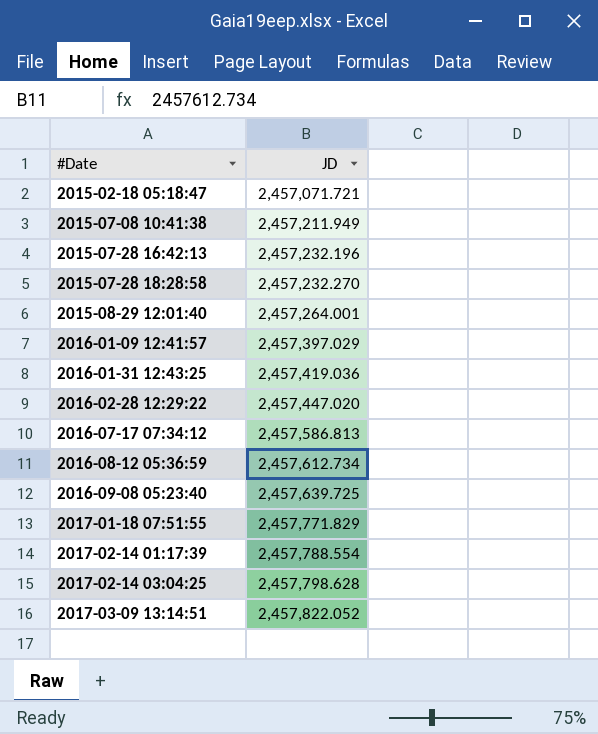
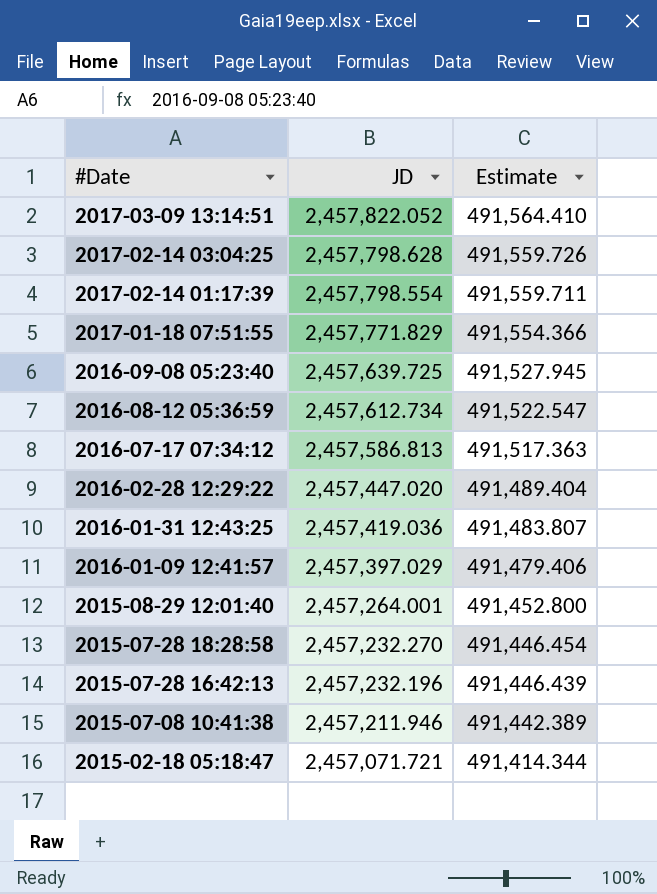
row order: #Date ascending -> #Date descending
column Estimate | formula: none -> [JD] * 0.2
2017-02-14 01:17:39 | JD: 2,457,788.554 -> 2,457,798.554
2015-07-08 10:41:38 | JD: 2,457,211.949 -> 2,457,211.946

